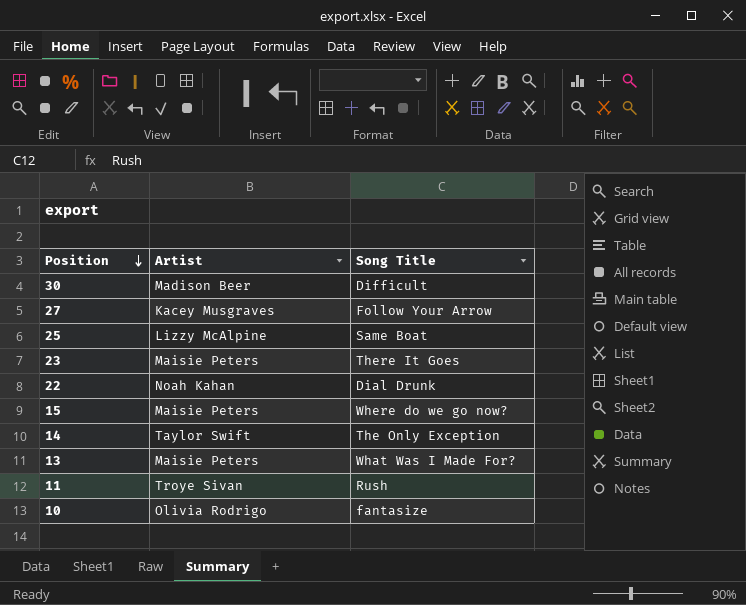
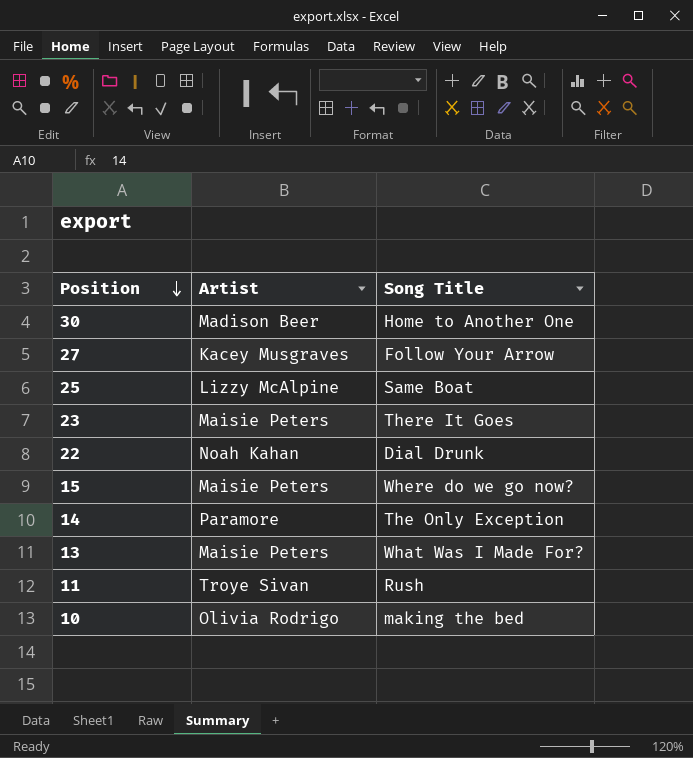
30 | Song Title: Difficult -> Home to Another One
14 | Artist: Taylor Swift -> Paramore
10 | Song Title: fantasize -> making the bed

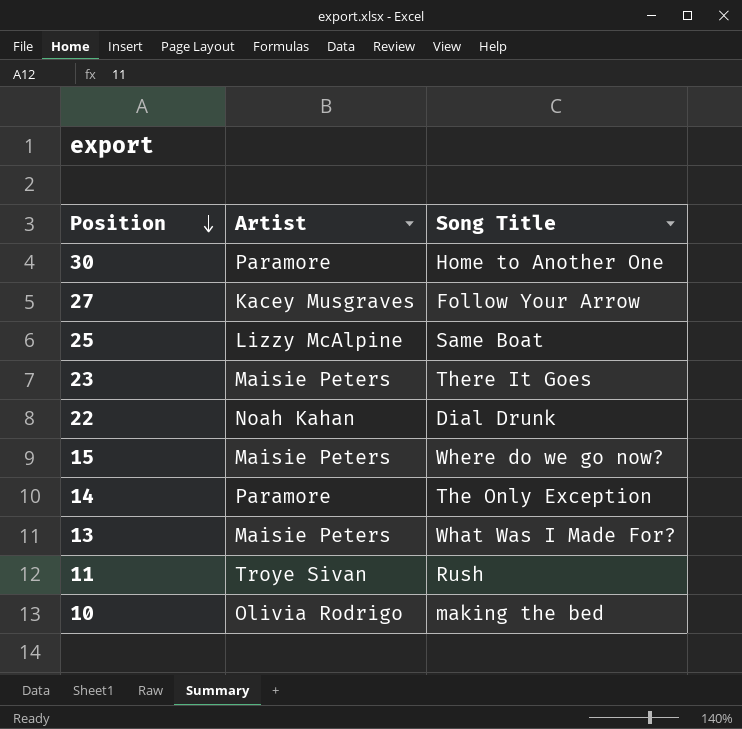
30 | Artist: Madison Beer -> Paramore

